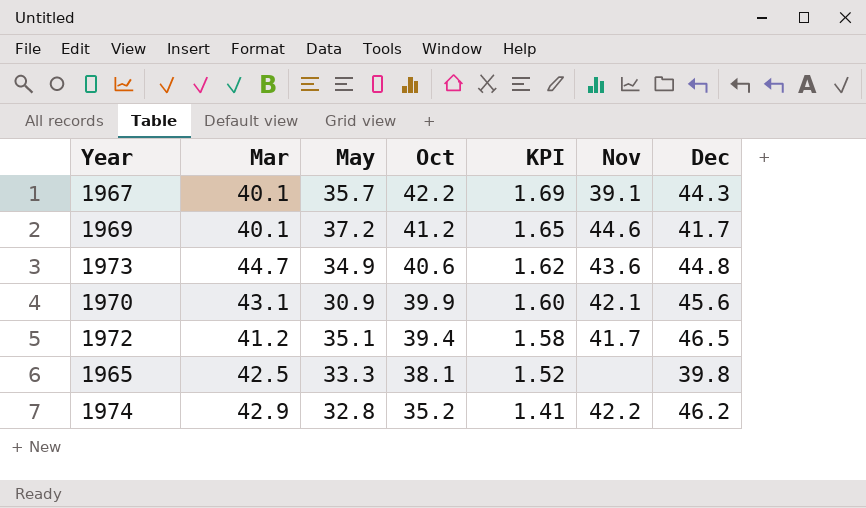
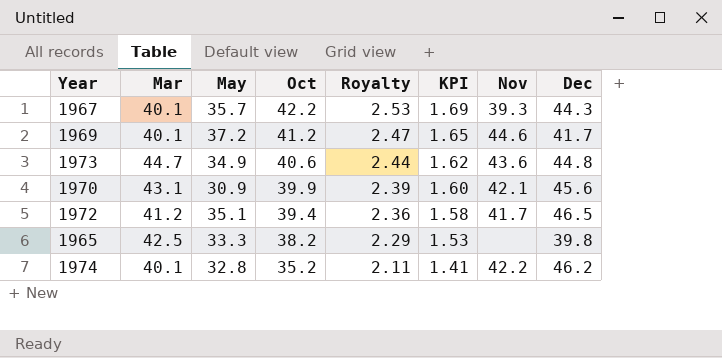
column Royalty | formula: none -> [Oct] * 0.06
1967 | Nov: 39.1 -> 39.3
1965 | Oct: 38.1 -> 38.2
1965 | KPI: 1.52 -> 1.53
1974 | Mar: 42.9 -> 40.1

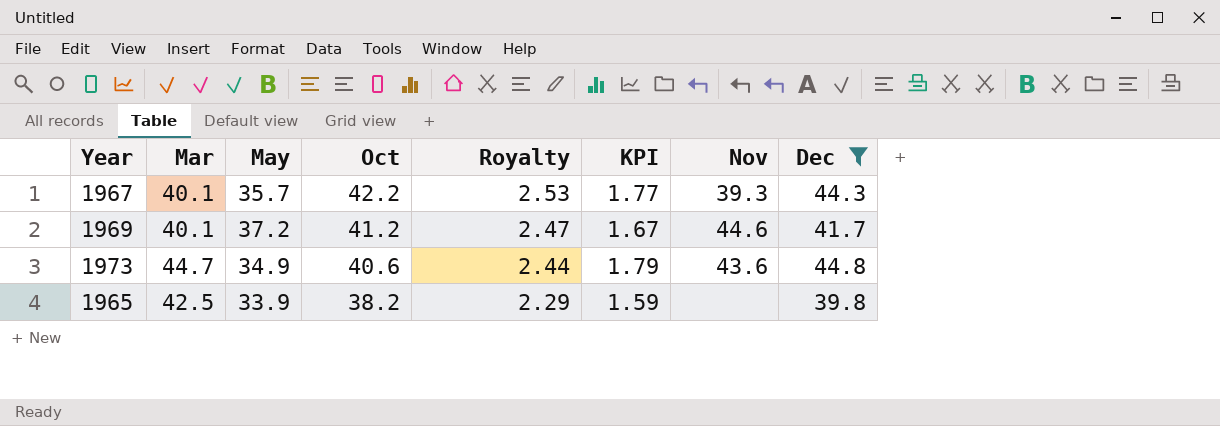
filter: none -> Dec <= 44.8
column KPI | formula: [Oct] * 0.04 -> [Dec] * 0.04
1965 | May: 33.3 -> 33.9

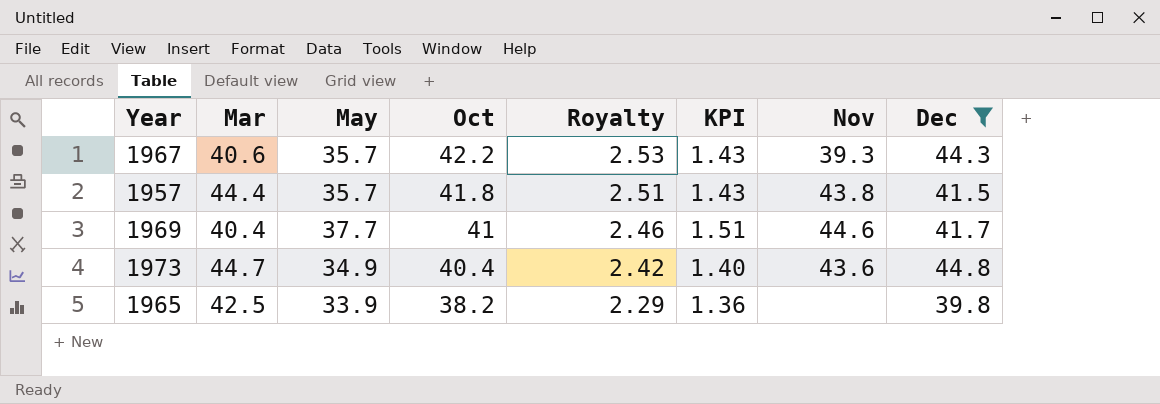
column KPI | formula: [Dec] * 0.04 -> [May] * 0.04
1967 | Mar: 40.1 -> 40.6
row 1957: none -> 44.4 | 35.7 | 41.8 | 2.51 | 1.43 | 43.8 | 41.5
1969 | Mar: 40.1 -> 40.4
1969 | May: 37.2 -> 37.7
1969 | Oct: 41.2 -> 41
1969 | Royalty: 2.47 -> 2.46
1973 | Oct: 40.6 -> 40.4
1973 | Royalty: 2.44 -> 2.42

